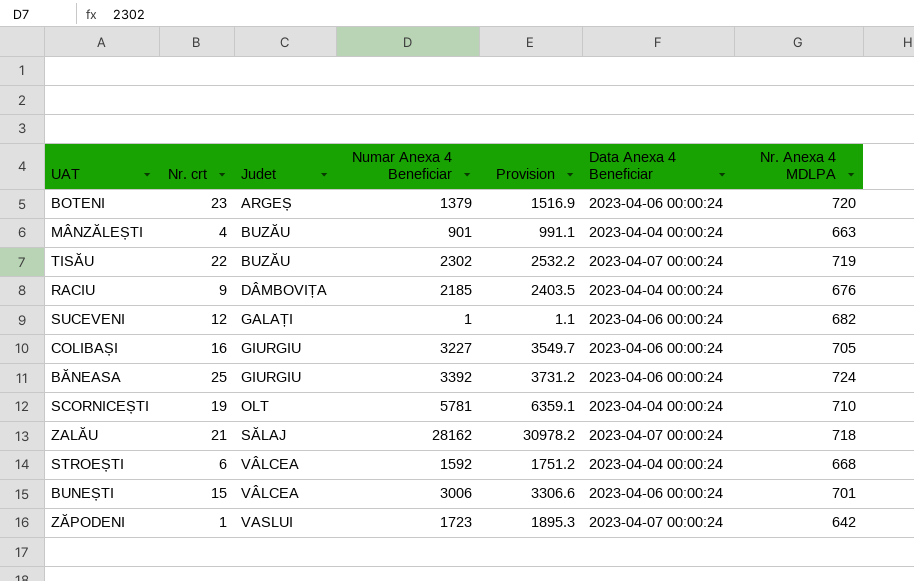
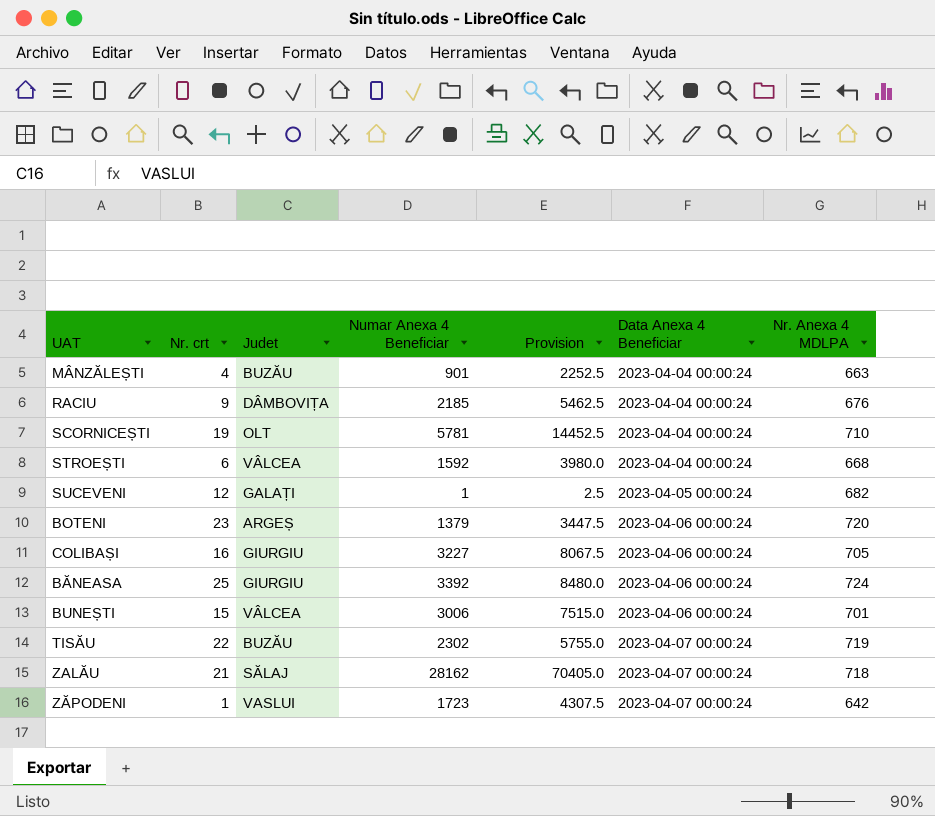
row order: Judet ascending -> Data Anexa 4 Beneficiar ascending
column Provision | formula: [Numar Anexa 4 Beneficiar] * 1.1 -> [Numar Anexa 4 Beneficiar] * 2.5
SUCEVENI | Data Anexa 4 Beneficiar: 2023-04-06 00:00:24 -> 2023-04-05 00:00:24

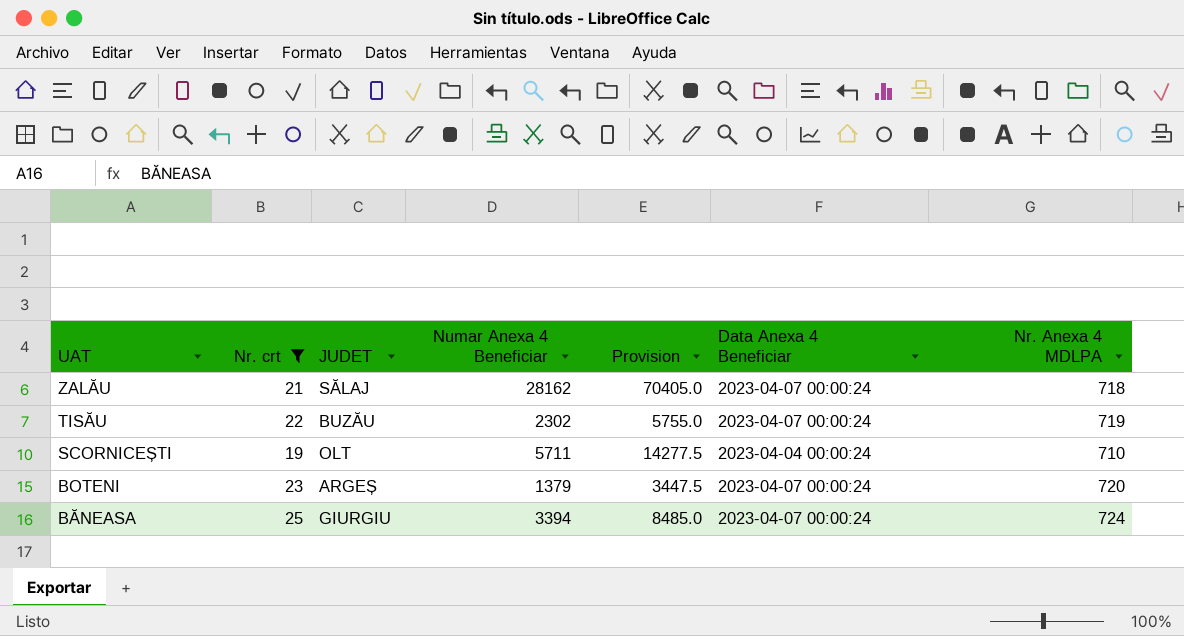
filter: none -> Nr. crt >= 19
row order: Data Anexa 4 Beneficiar ascending -> UAT descending
column name: Judet -> JUDET
SCORNICEȘTI | Numar Anexa 4 Beneficiar: 5781 -> 5711
SCORNICEȘTI | Provision: 14452.5 -> 14277.5
BOTENI | Data Anexa 4 Beneficiar: 2023-04-06 00:00:24 -> 2023-04-07 00:00:24
BĂNEASA | Numar Anexa 4 Beneficiar: 3392 -> 3394
BĂNEASA | Provision: 8480.0 -> 8485.0
BĂNEASA | Data Anexa 4 Beneficiar: 2023-04-06 00:00:24 -> 2023-04-07 00:00:24

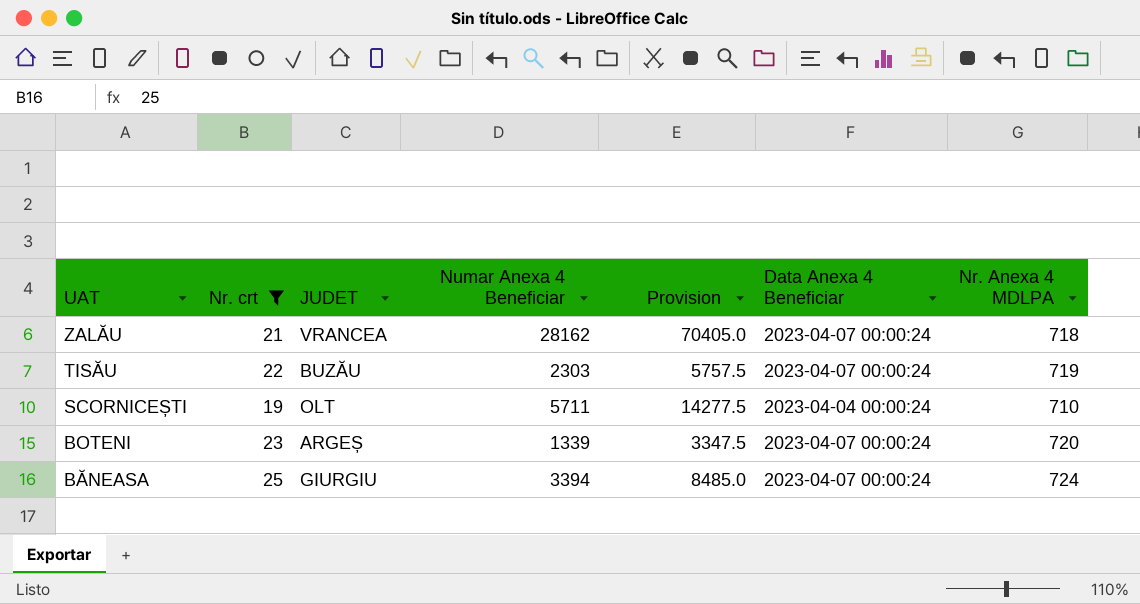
ZALĂU | JUDET: SĂLAJ -> VRANCEA
TISĂU | Numar Anexa 4 Beneficiar: 2302 -> 2303
TISĂU | Provision: 5755.0 -> 5757.5
BOTENI | Numar Anexa 4 Beneficiar: 1379 -> 1339
BOTENI | Provision: 3447.5 -> 3347.5

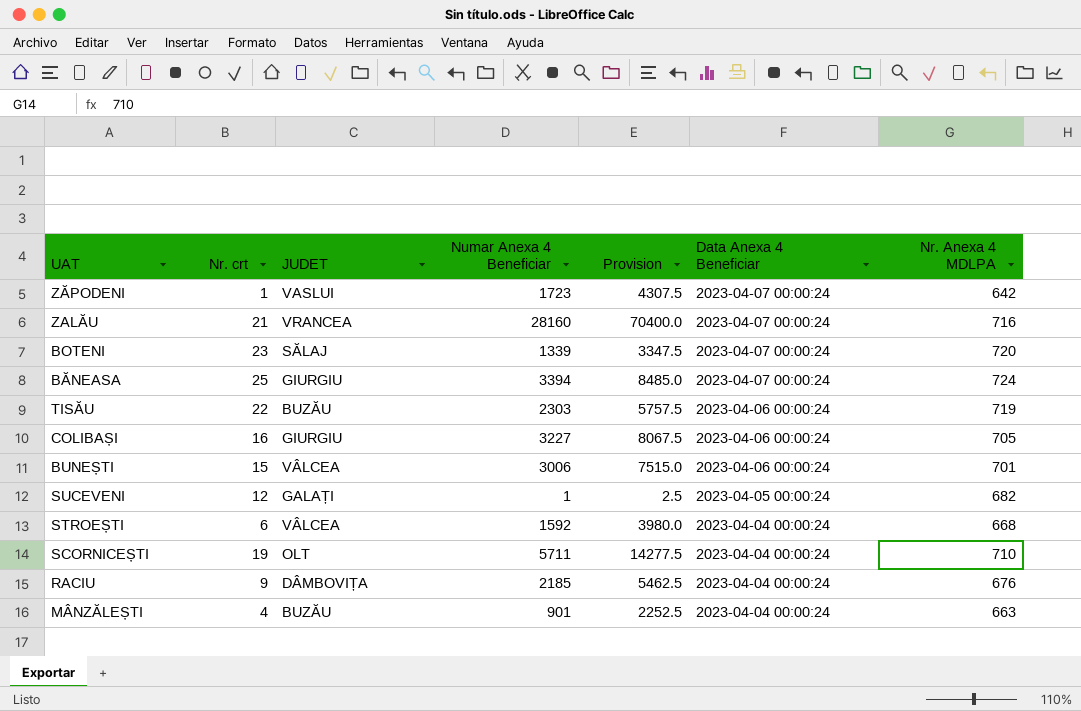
filter: Nr. crt >= 19 -> none
row order: UAT descending -> Data Anexa 4 Beneficiar descending
ZALĂU | Numar Anexa 4 Beneficiar: 28162 -> 28160
ZALĂU | Provision: 70405.0 -> 70400.0
ZALĂU | Nr. Anexa 4 MDLPA: 718 -> 716
BOTENI | JUDET: ARGEȘ -> SĂLAJ
TISĂU | Data Anexa 4 Beneficiar: 2023-04-07 00:00:24 -> 2023-04-06 00:00:24

